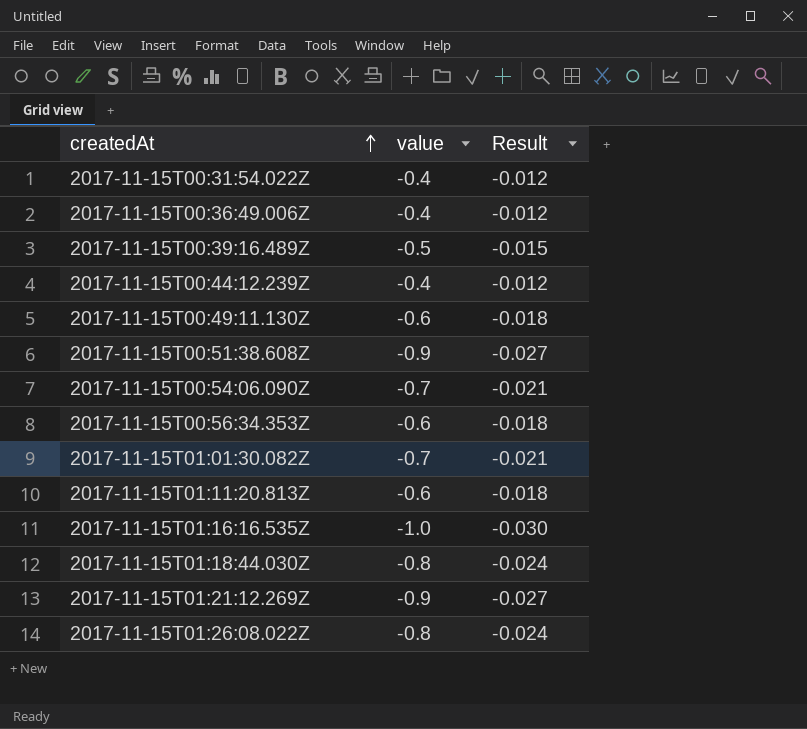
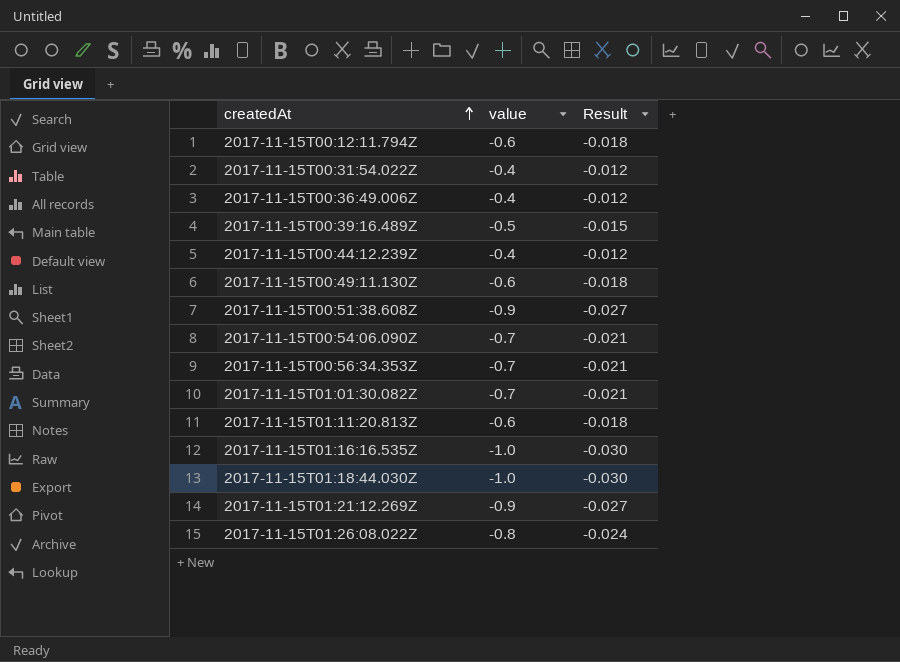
row 2017-11-15T00:12:11.794Z: none -> -0.6 | -0.018
2017-11-15T00:56:34.353Z | value: -0.6 -> -0.7
2017-11-15T00:56:34.353Z | Result: -0.018 -> -0.021
2017-11-15T01:18:44.030Z | value: -0.8 -> -1.0
2017-11-15T01:18:44.030Z | Result: -0.024 -> -0.030

